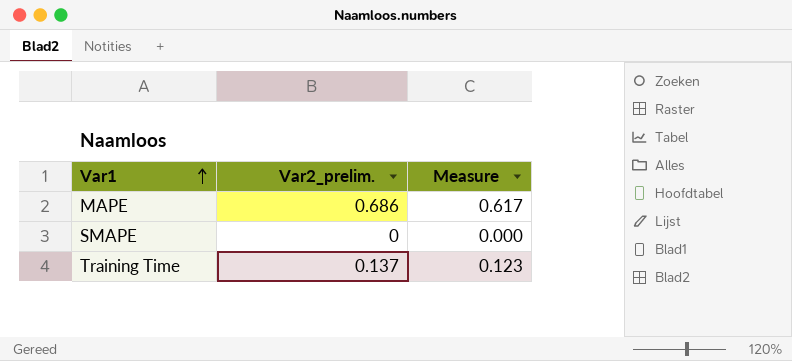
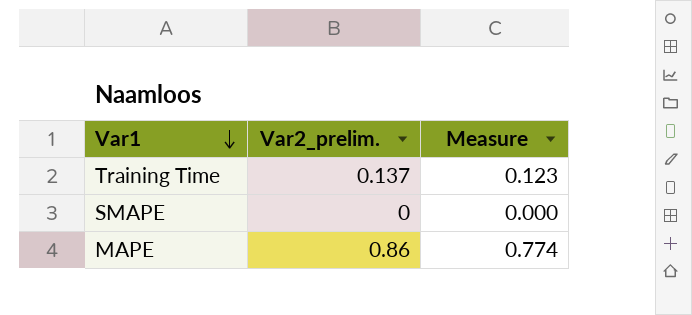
row order: Var1 ascending -> Var1 descending
MAPE | Var2_prelim.: 0.686 -> 0.86
MAPE | Measure: 0.617 -> 0.774

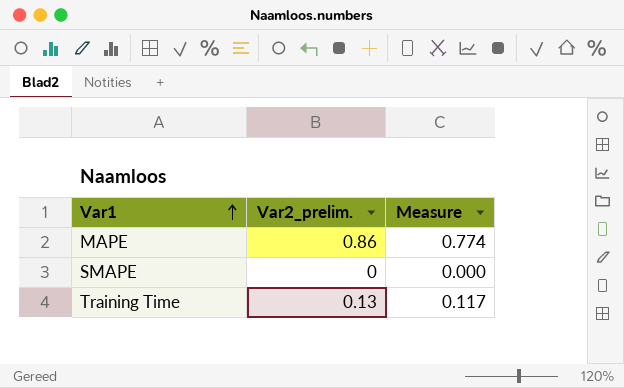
row order: Var1 descending -> Var1 ascending
Training Time | Var2_prelim.: 0.137 -> 0.13
Training Time | Measure: 0.123 -> 0.117

